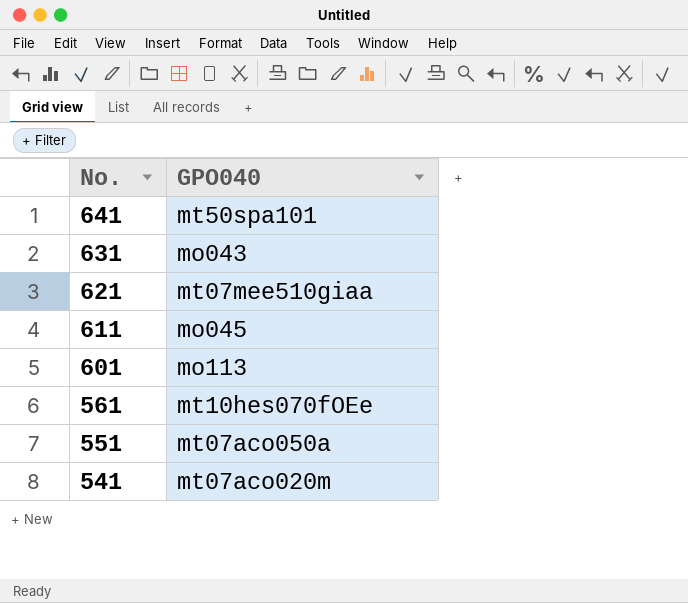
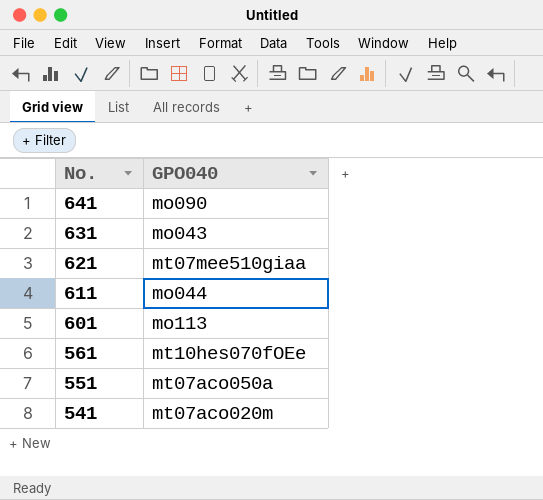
641 | GPO040: mt50spa101 -> mo090
611 | GPO040: mo045 -> mo044

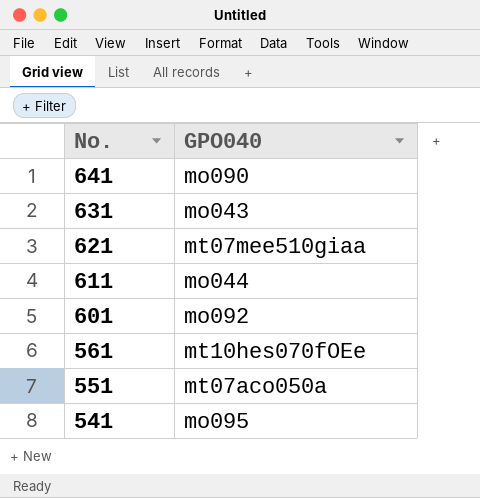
601 | GPO040: mo113 -> mo092
541 | GPO040: mt07aco020m -> mo095

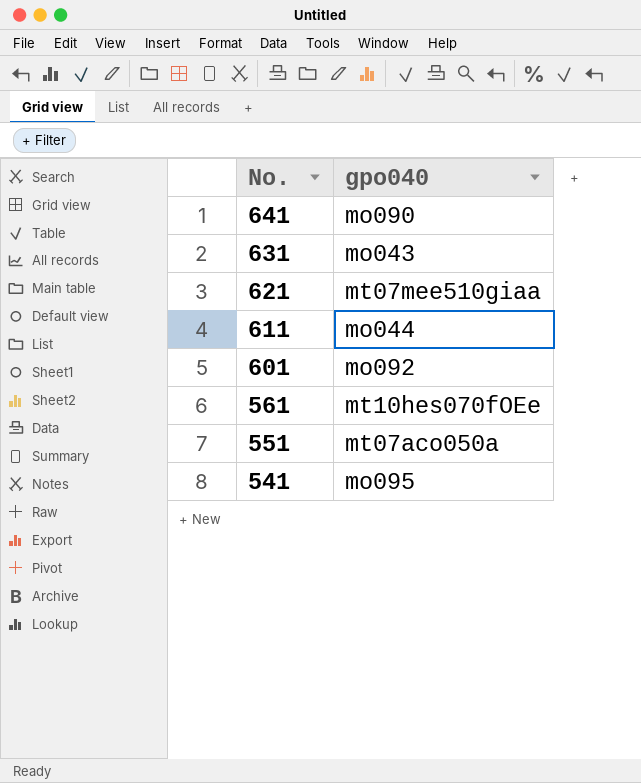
column name: GPO040 -> gpo040

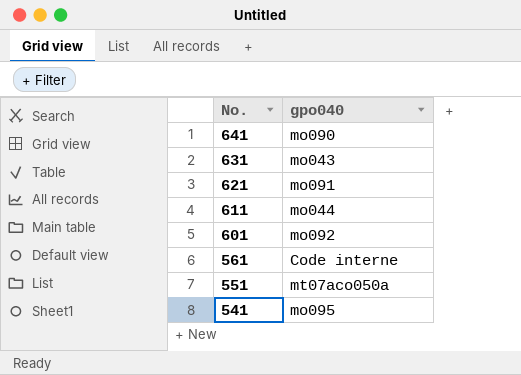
621 | gpo040: mt07mee510giaa -> mo091
561 | gpo040: mt10hes070fOEe -> Code interne

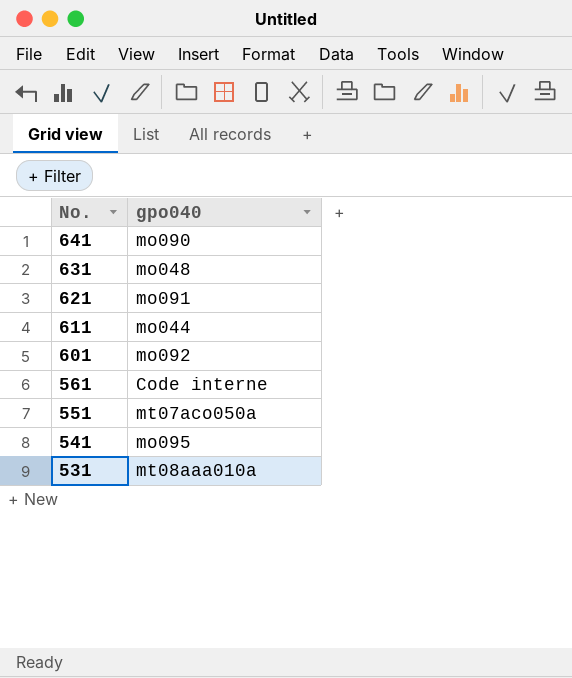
631 | gpo040: mo043 -> mo048
row 531: none -> mt08aaa010a

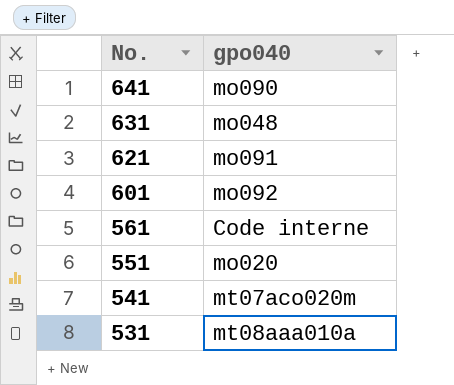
row 611: mo044 -> none
551 | gpo040: mt07aco050a -> mo020
541 | gpo040: mo095 -> mt07aco020m

